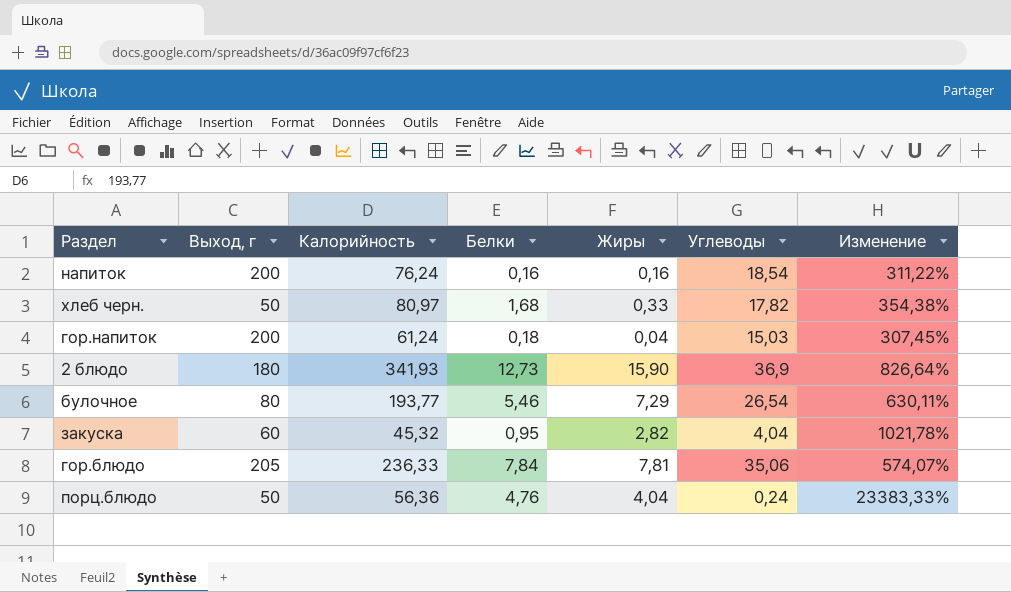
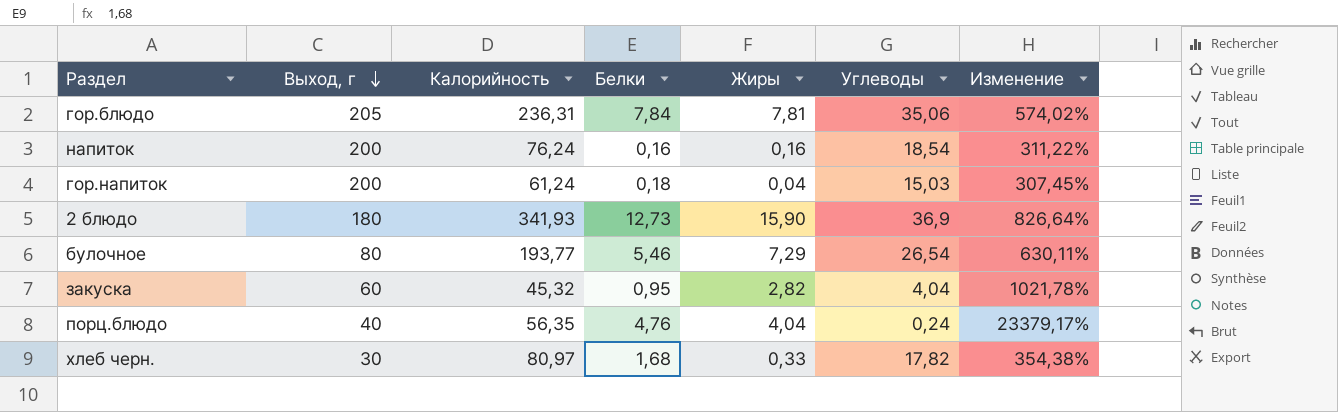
row order: none -> Выход, г descending
гор.блюдо | Калорийность: 236,33 -> 236,31
гор.блюдо | Изменение: 574,07% -> 574,02%
порц.блюдо | Выход, г: 50 -> 40
порц.блюдо | Калорийность: 56,36 -> 56,35
порц.блюдо | Изменение: 23383,33% -> 23379,17%
хлеб черн. | Выход, г: 50 -> 30

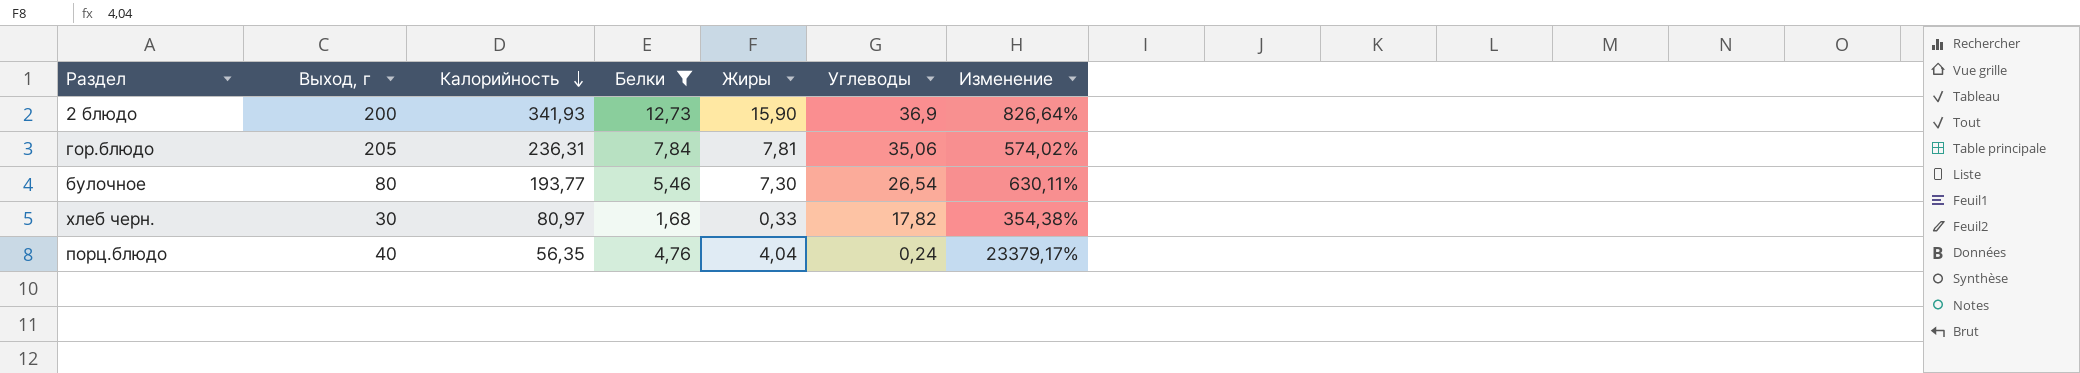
filter: none -> Белки >= 1,68
row order: Выход, г descending -> Калорийность descending
2 блюдо | Выход, г: 180 -> 200
булочное | Жиры: 7,29 -> 7,30

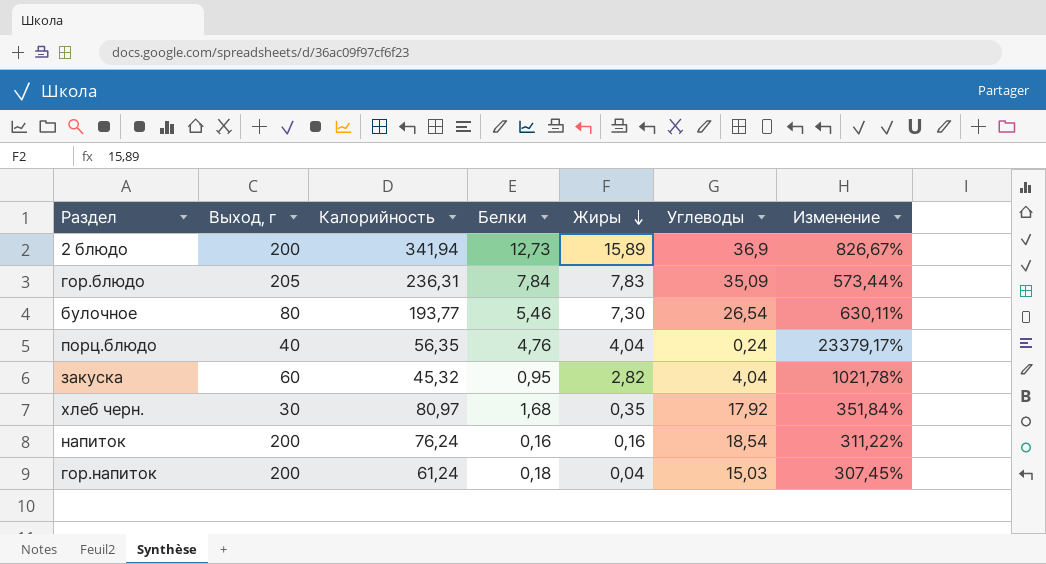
filter: Белки >= 1,68 -> none
row order: Калорийность descending -> Жиры descending
2 блюдо | Калорийность: 341,93 -> 341,94
2 блюдо | Жиры: 15,90 -> 15,89
2 блюдо | Изменение: 826,64% -> 826,67%
гор.блюдо | Жиры: 7,81 -> 7,83
гор.блюдо | Углеводы: 35,06 -> 35,09
гор.блюдо | Изменение: 574,02% -> 573,44%
хлеб черн. | Жиры: 0,33 -> 0,35
хлеб черн. | Углеводы: 17,82 -> 17,92
хлеб черн. | Изменение: 354,38% -> 351,84%

